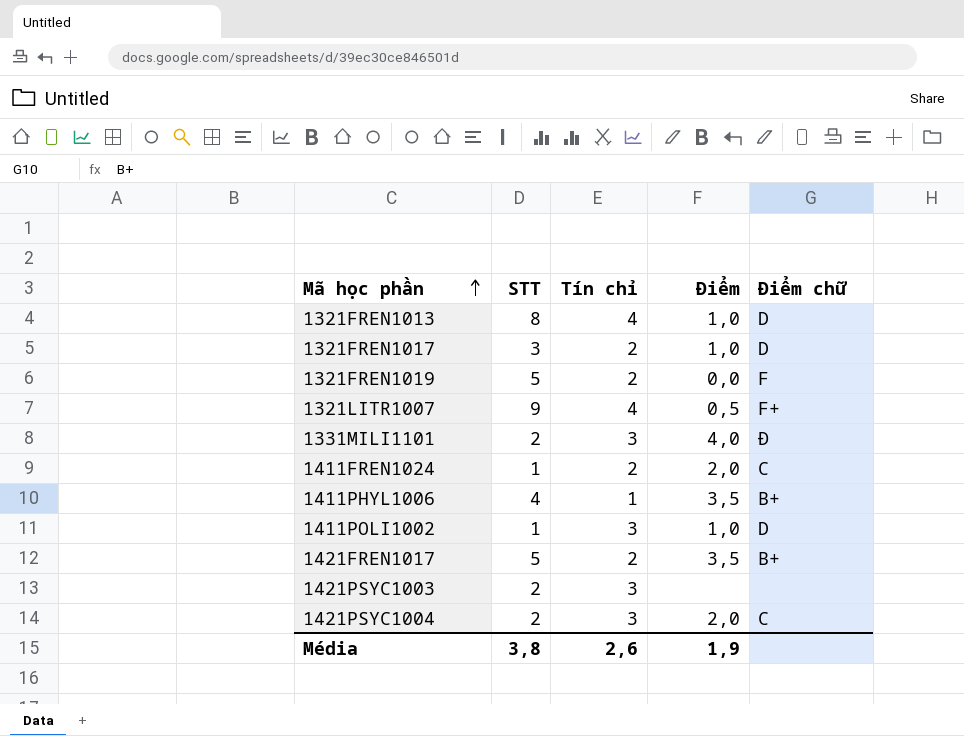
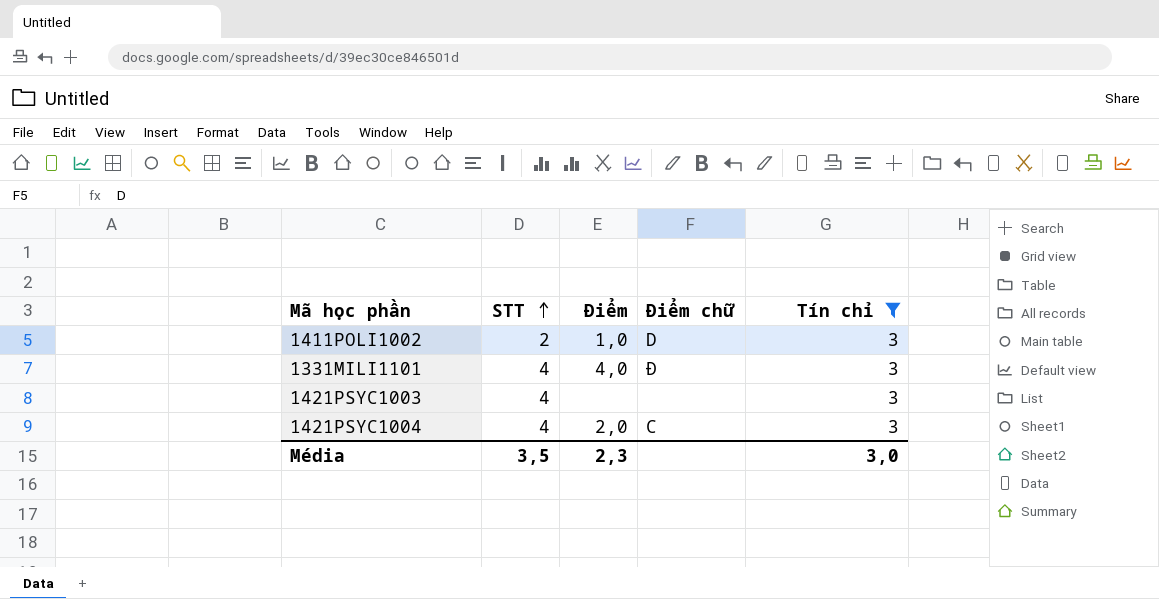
filter: none -> Tín chỉ = 3
row order: Mã học phần ascending -> STT ascending
column Tín chỉ | position: 3 -> 5
1411POLI1002 | STT: 1 -> 2
1331MILI1101 | STT: 2 -> 4
1421PSYC1003 | STT: 2 -> 4
1421PSYC1004 | STT: 2 -> 4
Média | STT: 3,8 -> 3,5
Média | Điểm: 1,9 -> 2,3
Média | Tín chỉ: 2,6 -> 3,0

